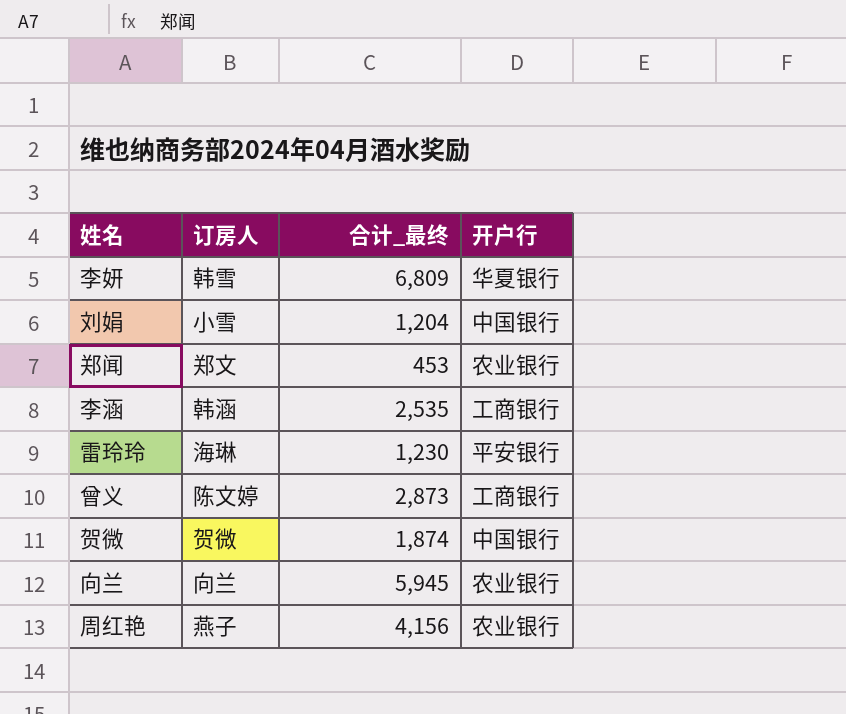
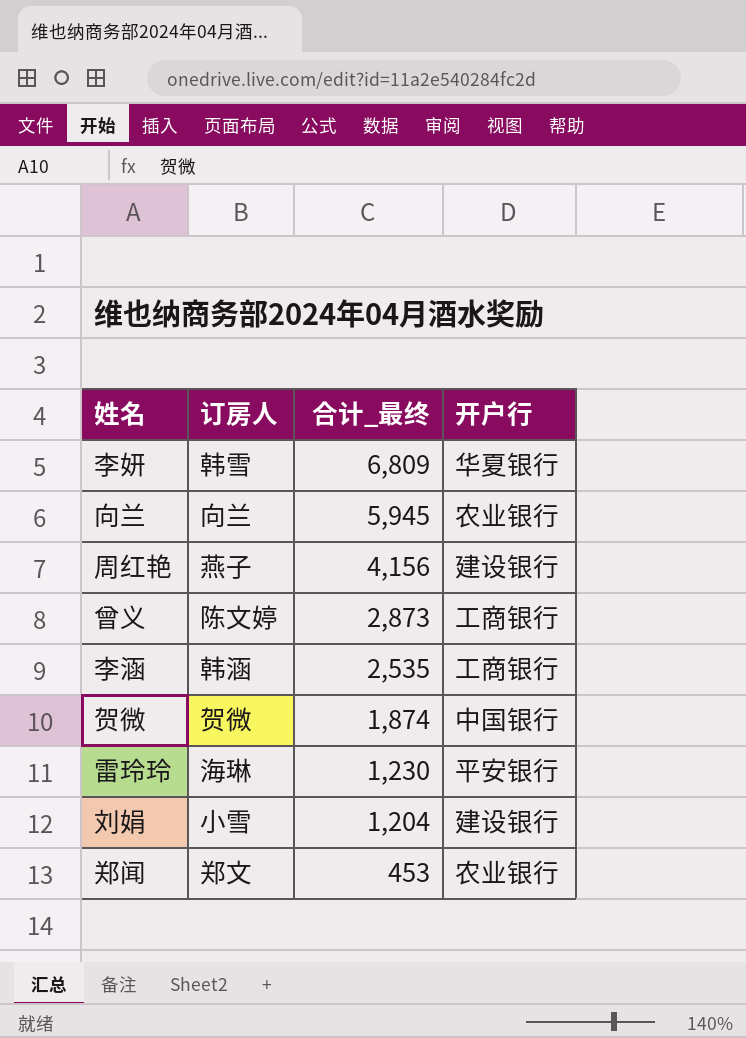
row order: none -> 合计_最终 descending
周红艳 | 开户行: 农业银行 -> 建设银行
刘娟 | 开户行: 中国银行 -> 建设银行

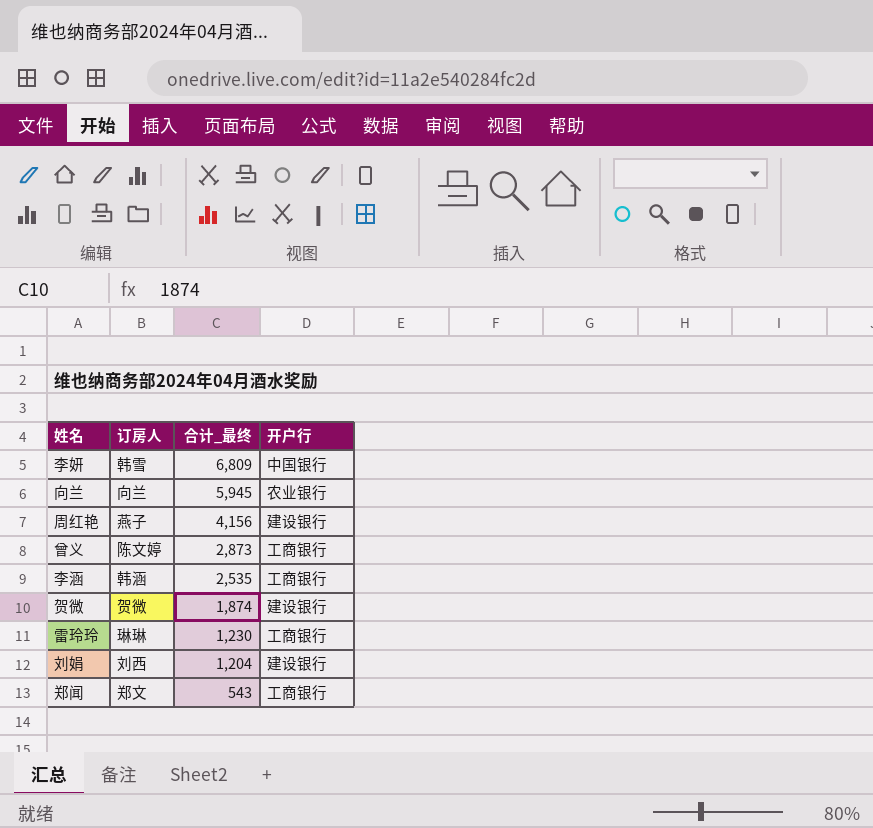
李妍 | 开户行: 华夏银行 -> 中国银行
贺微 | 开户行: 中国银行 -> 建设银行
雷玲玲 | 订房人: 海琳 -> 琳琳
雷玲玲 | 开户行: 平安银行 -> 工商银行
刘娟 | 订房人: 小雪 -> 刘西
郑闻 | 合计_最终: 453 -> 543
郑闻 | 开户行: 农业银行 -> 工商银行

